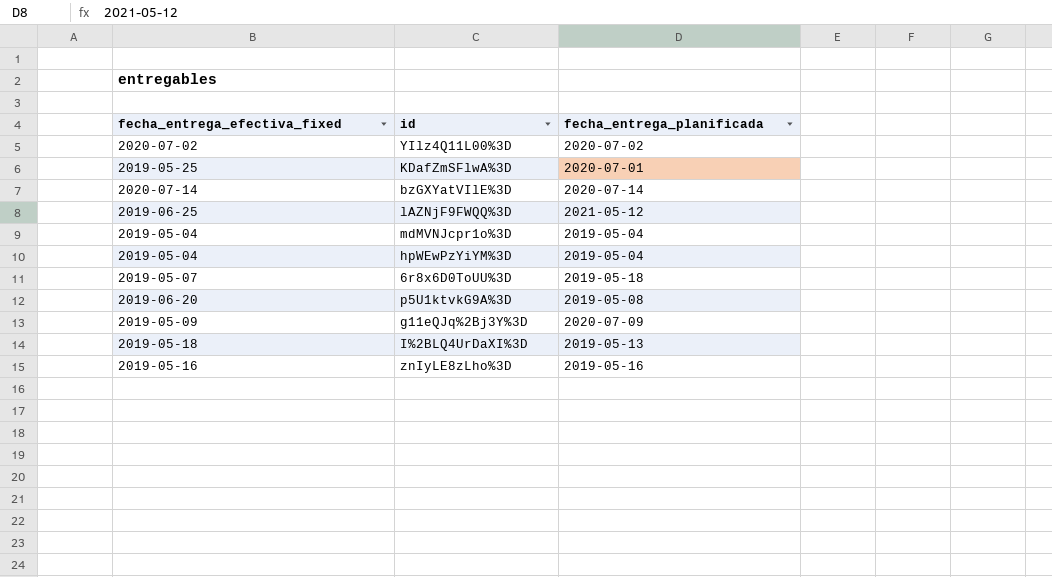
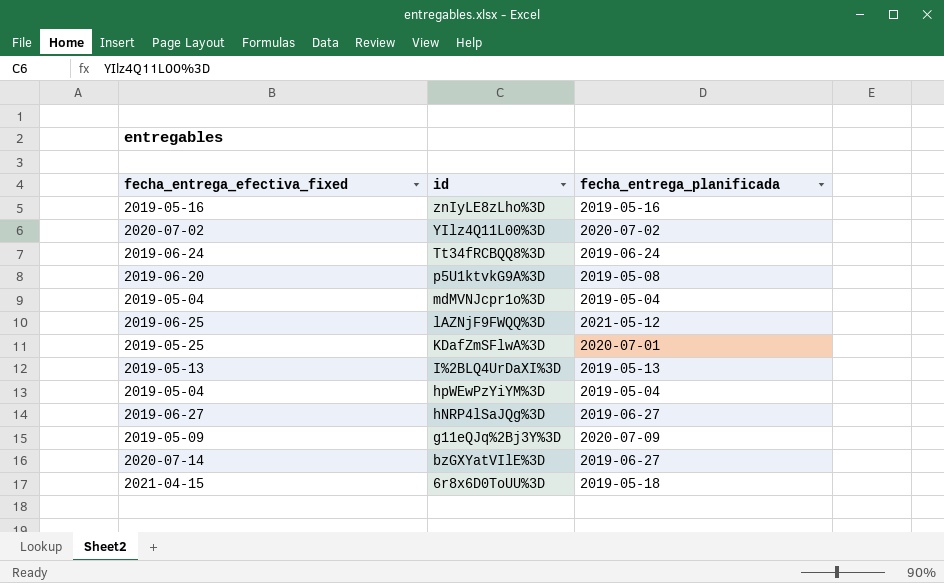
row order: none -> id descending
row Tt34fRCBQQ8%3D: none -> 2019-06-24 | 2019-06-24
I%2BLQ4UrDaXI%3D | fecha_entrega_efectiva_fixed: 2019-05-18 -> 2019-05-13
row hNRP4lSaJQg%3D: none -> 2019-06-27 | 2019-06-27
bzGXYatVIlE%3D | fecha_entrega_planificada: 2020-07-14 -> 2019-06-27
6r8x6D0ToUU%3D | fecha_entrega_efectiva_fixed: 2019-05-07 -> 2021-04-15

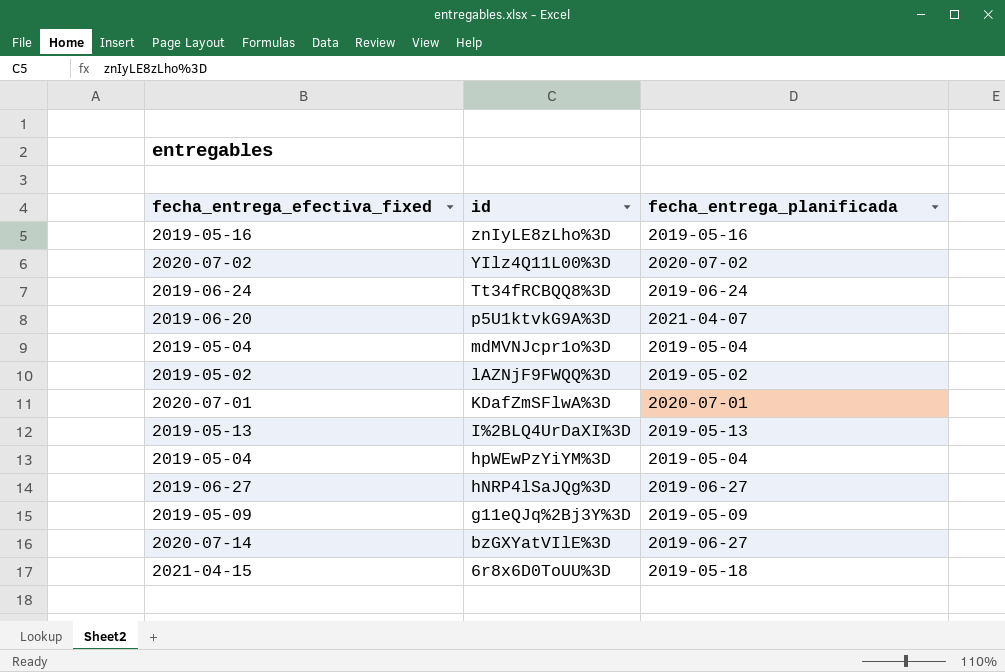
p5U1ktvkG9A%3D | fecha_entrega_planificada: 2019-05-08 -> 2021-04-07
lAZNjF9FWQQ%3D | fecha_entrega_efectiva_fixed: 2019-06-25 -> 2019-05-02
lAZNjF9FWQQ%3D | fecha_entrega_planificada: 2021-05-12 -> 2019-05-02
KDafZmSFlwA%3D | fecha_entrega_efectiva_fixed: 2019-05-25 -> 2020-07-01
g11eQJq%2Bj3Y%3D | fecha_entrega_planificada: 2020-07-09 -> 2019-05-09

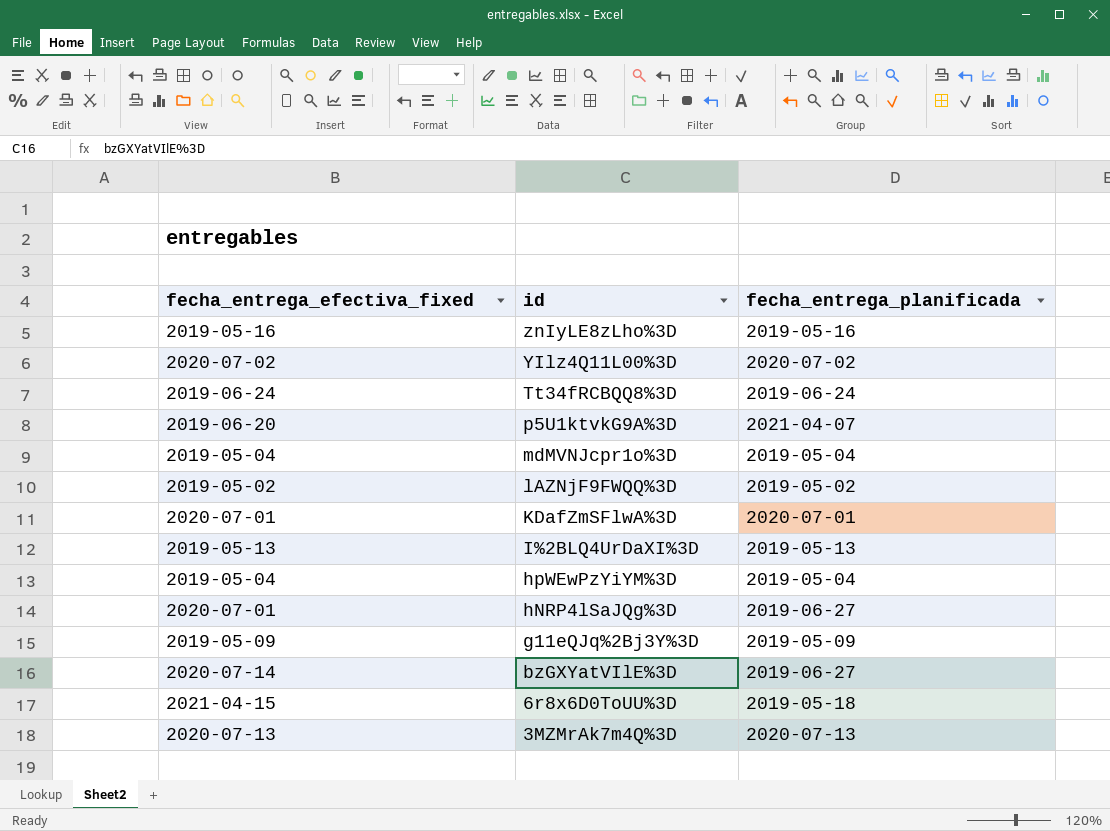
hNRP4lSaJQg%3D | fecha_entrega_efectiva_fixed: 2019-06-27 -> 2020-07-01
row 3MZMrAk7m4Q%3D: none -> 2020-07-13 | 2020-07-13

